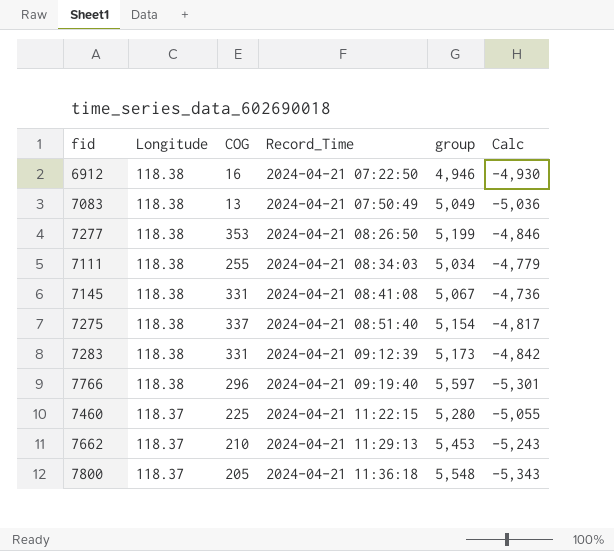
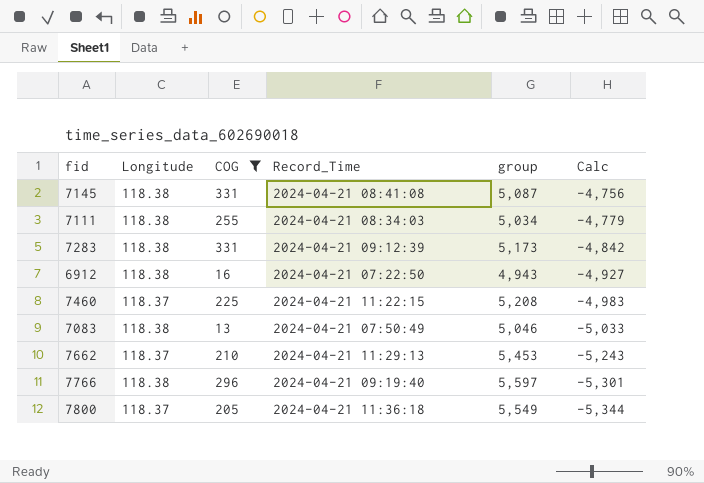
filter: none -> COG <= 331
row order: Longitude descending -> Calc descending
7145 | group: 5,067 -> 5,087
7145 | Calc: -4,736 -> -4,756
6912 | group: 4,946 -> 4,943
6912 | Calc: -4,930 -> -4,927
7460 | group: 5,280 -> 5,208
7460 | Calc: -5,055 -> -4,983
7083 | group: 5,049 -> 5,046
7083 | Calc: -5,036 -> -5,033
7800 | group: 5,548 -> 5,549
7800 | Calc: -5,343 -> -5,344

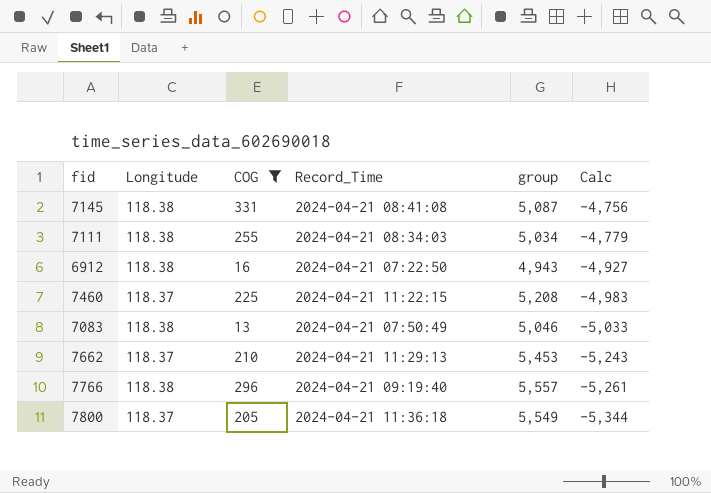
row 7283: 118.38 | 331 | 2024-04-21 09:12:39 | 5,173 | -4,842 -> none
7766 | group: 5,597 -> 5,557
7766 | Calc: -5,301 -> -5,261

